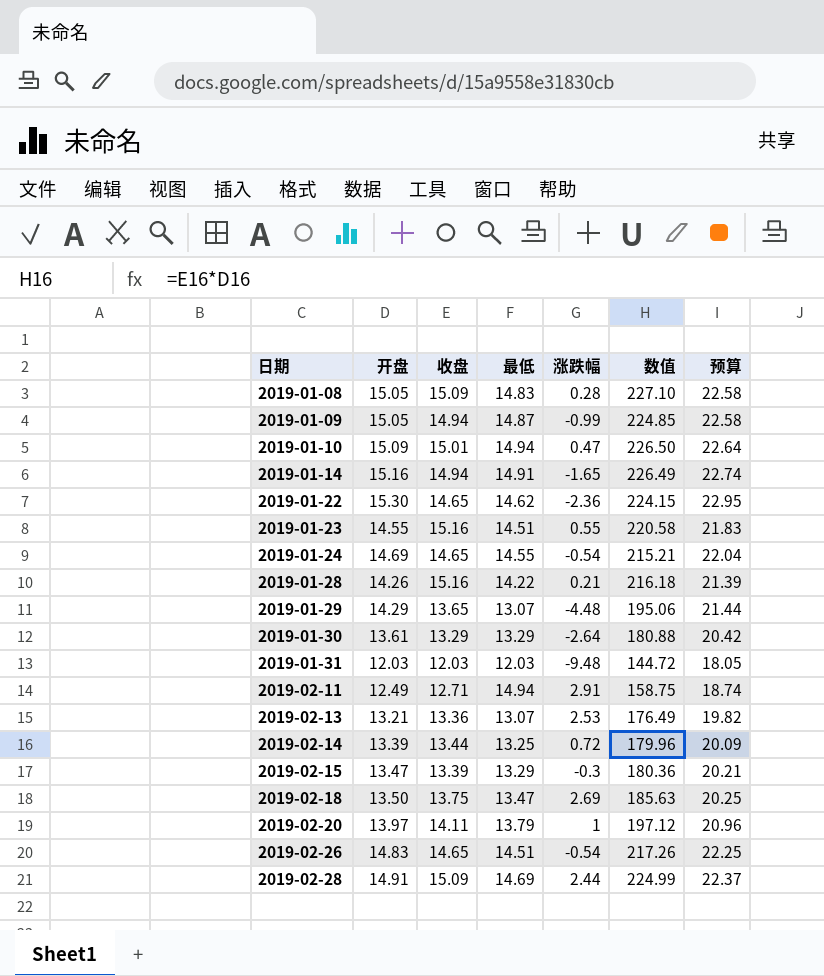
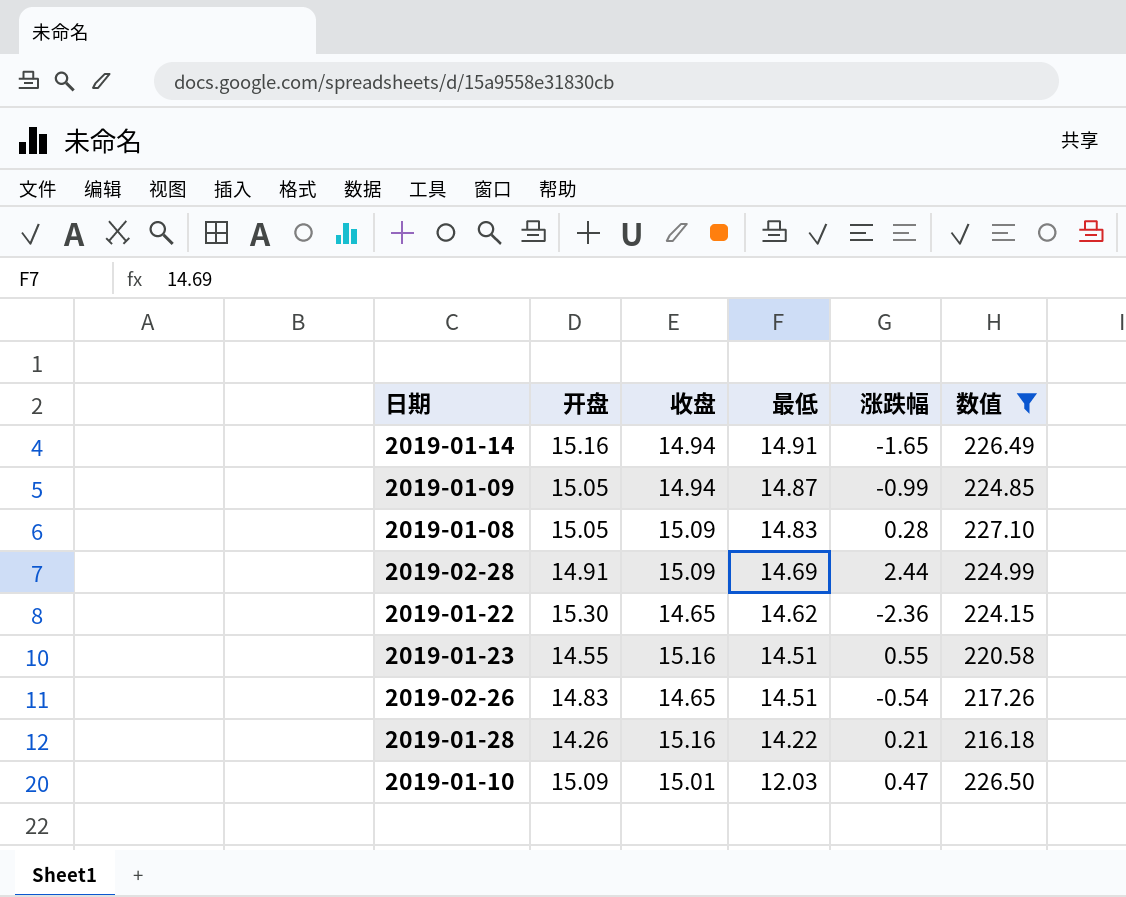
filter: none -> 数值 >= 216.18
row order: 日期 ascending -> 最低 descending
column 预算 | formula: [开盘] * 1.5 -> none
2019-01-10 | 最低: 14.94 -> 12.03

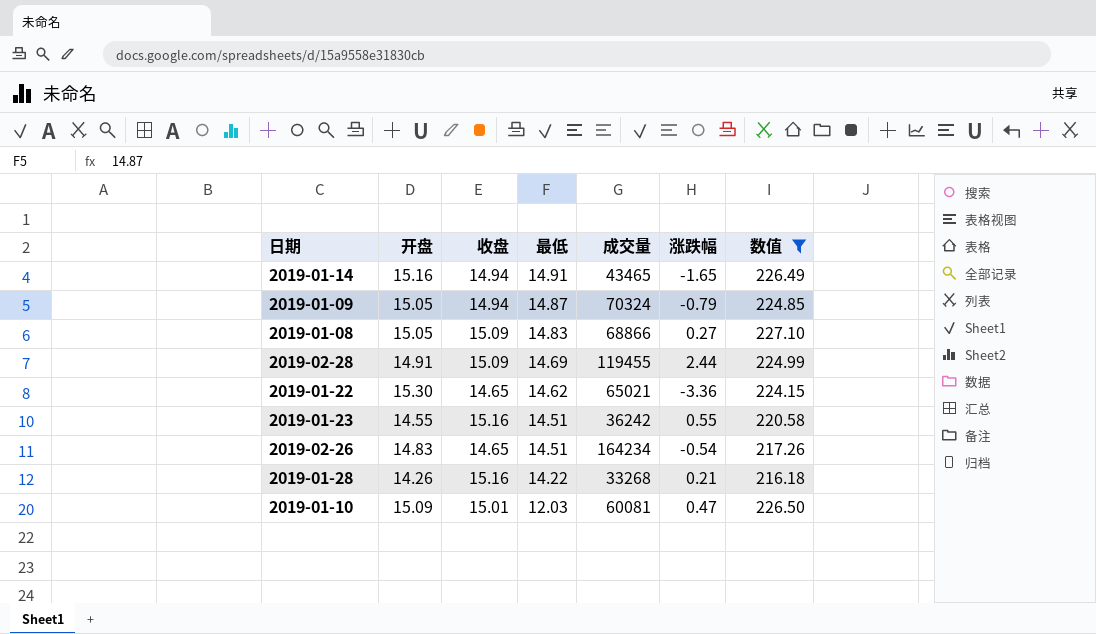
column 成交量 | position: none -> 5
2019-01-09 | 涨跌幅: -0.99 -> -0.79
2019-01-08 | 涨跌幅: 0.28 -> 0.27
2019-01-22 | 涨跌幅: -2.36 -> -3.36

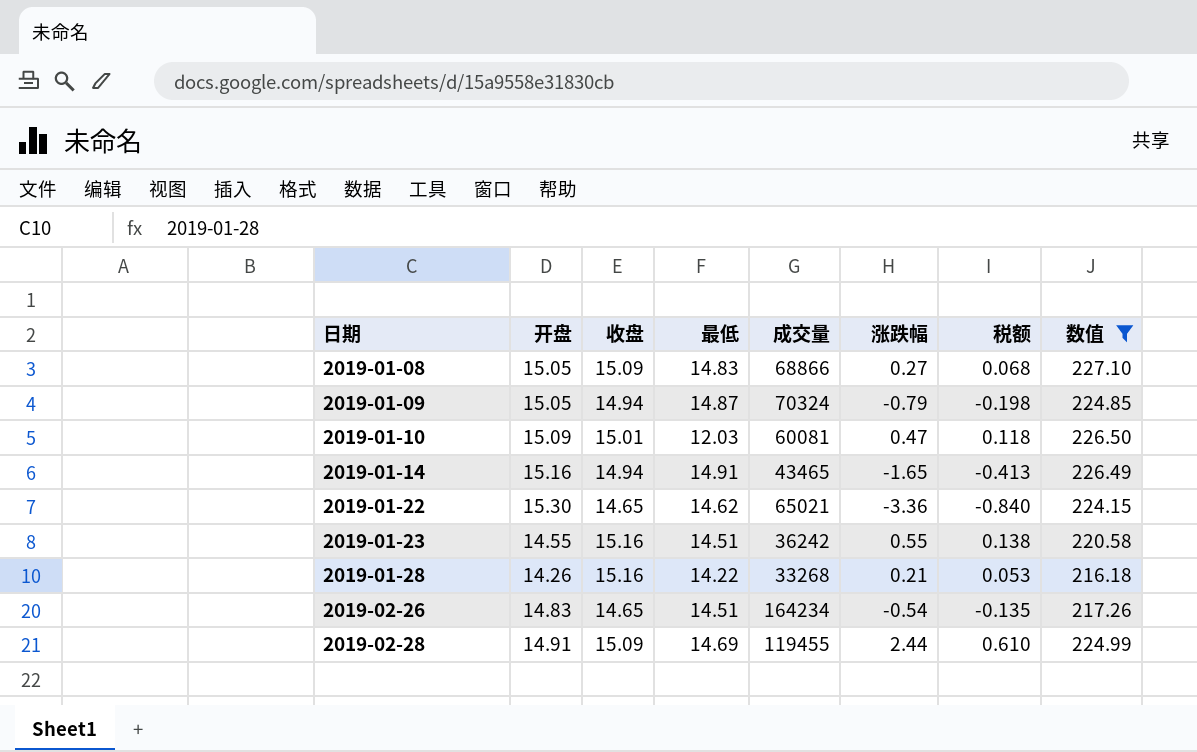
row order: 最低 descending -> 日期 ascending
column 税额 | formula: none -> [涨跌幅] * 0.25

